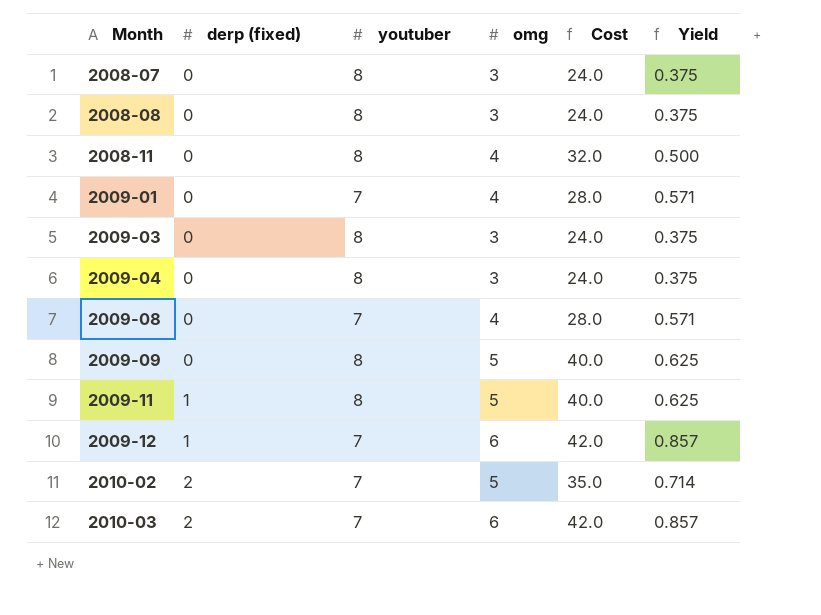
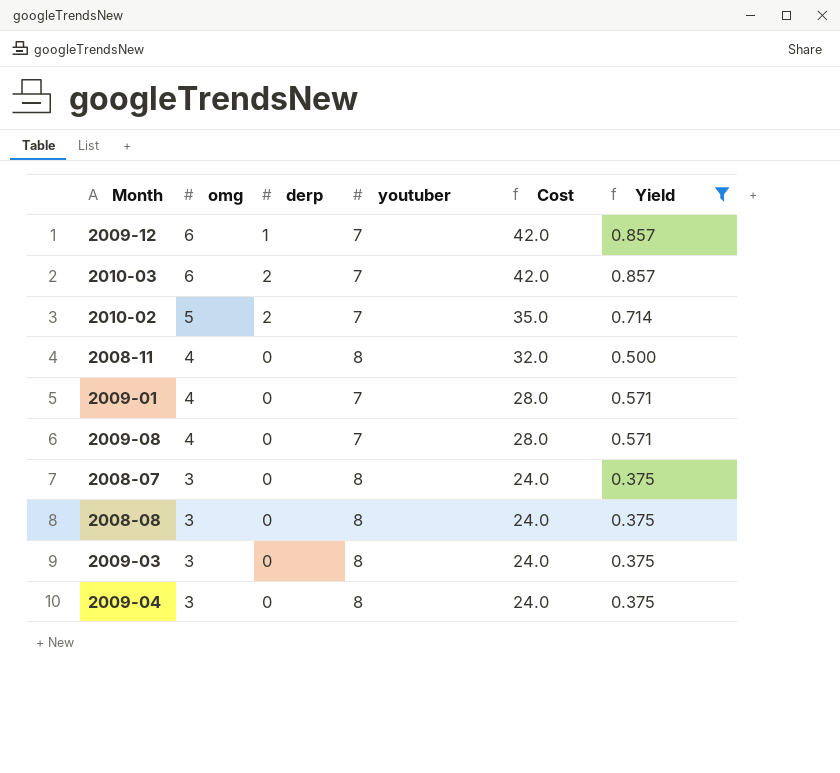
filter: none -> Yield != 0.625
row order: Month ascending -> omg descending
column omg | position: 4 -> 2
column name: derp (fixed) -> derp

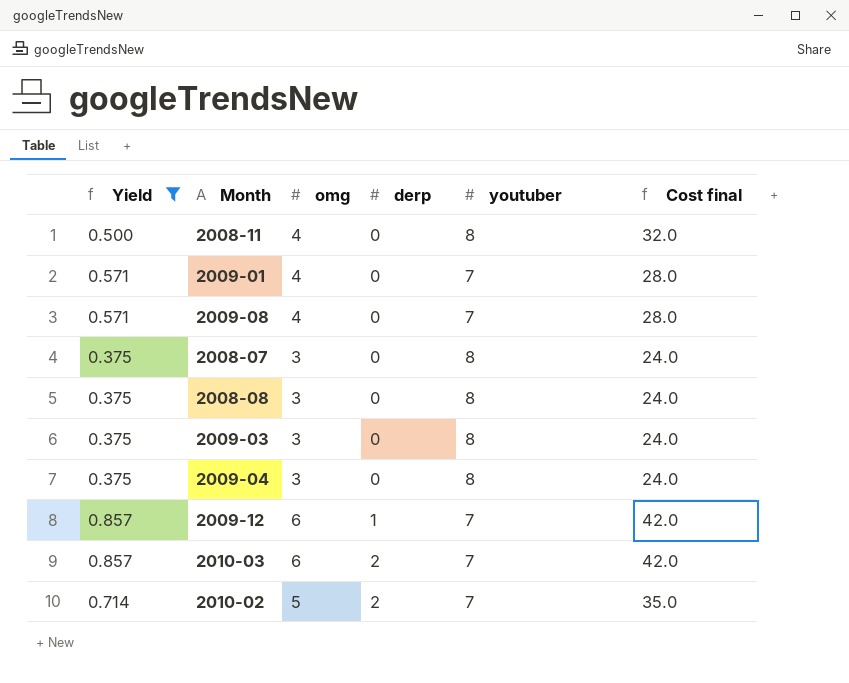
row order: omg descending -> derp ascending
column Yield | position: 6 -> 1
column name: Cost -> Cost final

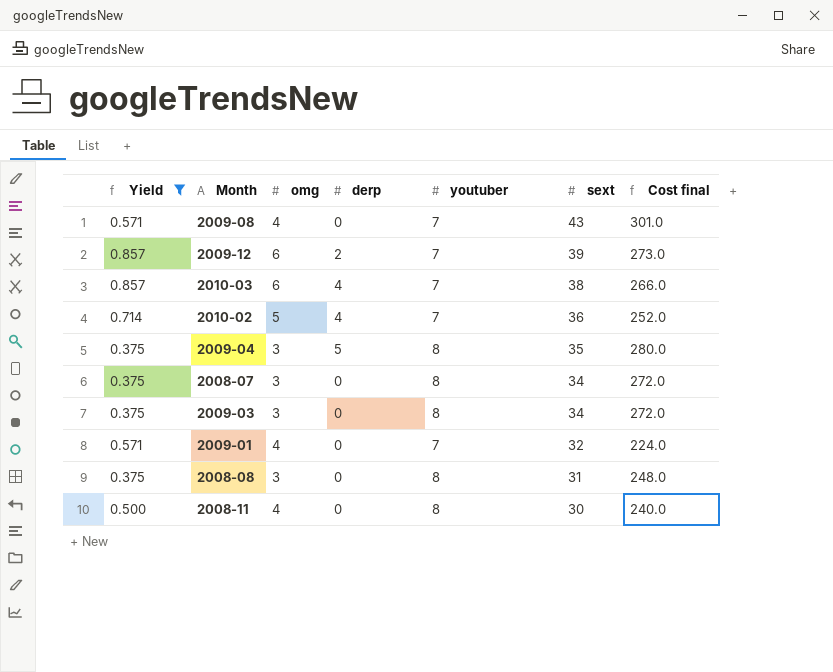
row order: derp ascending -> sext descending
column sext | position: none -> 6
column Cost final | formula: [omg] * [youtuber] -> [youtuber] * [sext]
2009-12 | derp: 1 -> 2
2010-03 | derp: 2 -> 4
2010-02 | derp: 2 -> 4
2009-04 | derp: 0 -> 5

